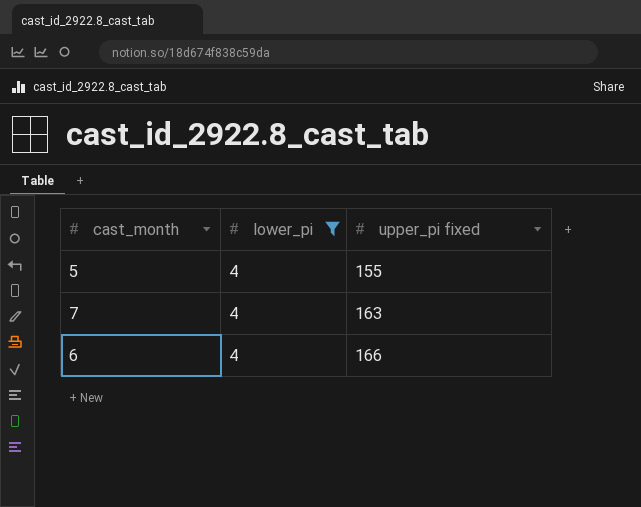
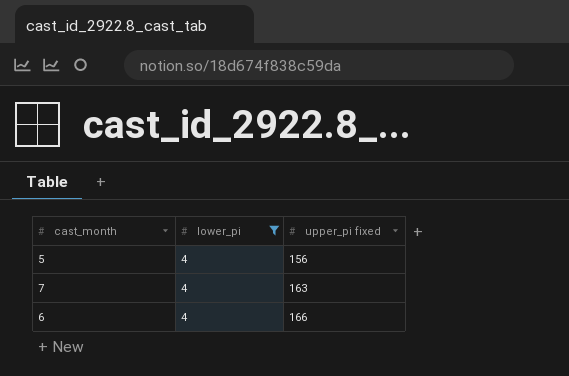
5 | upper_pi fixed: 155 -> 156

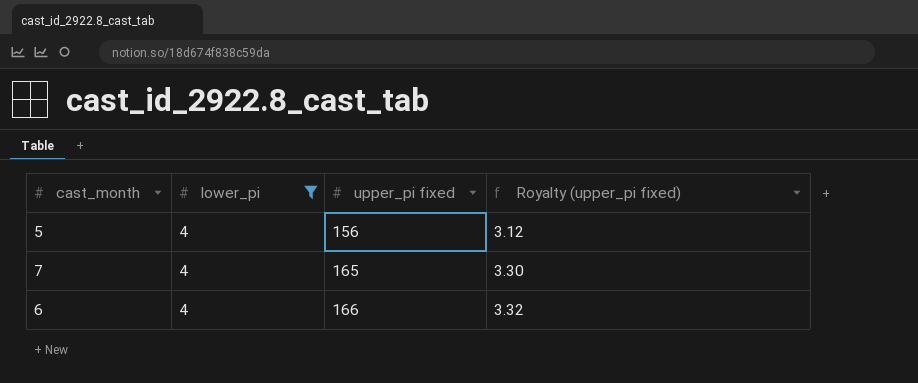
column Royalty (upper_pi fixed) | formula: none -> [upper_pi fixed] * 0.02
7 | upper_pi fixed: 163 -> 165

